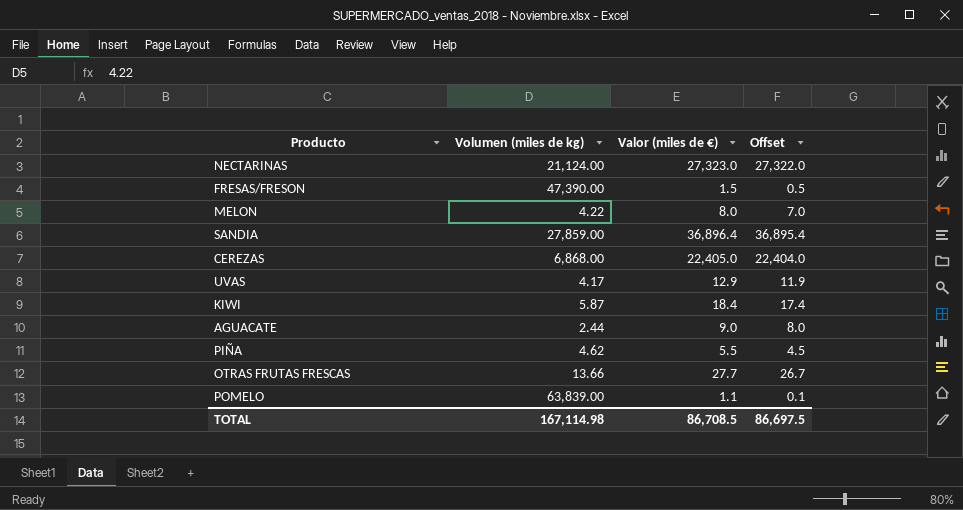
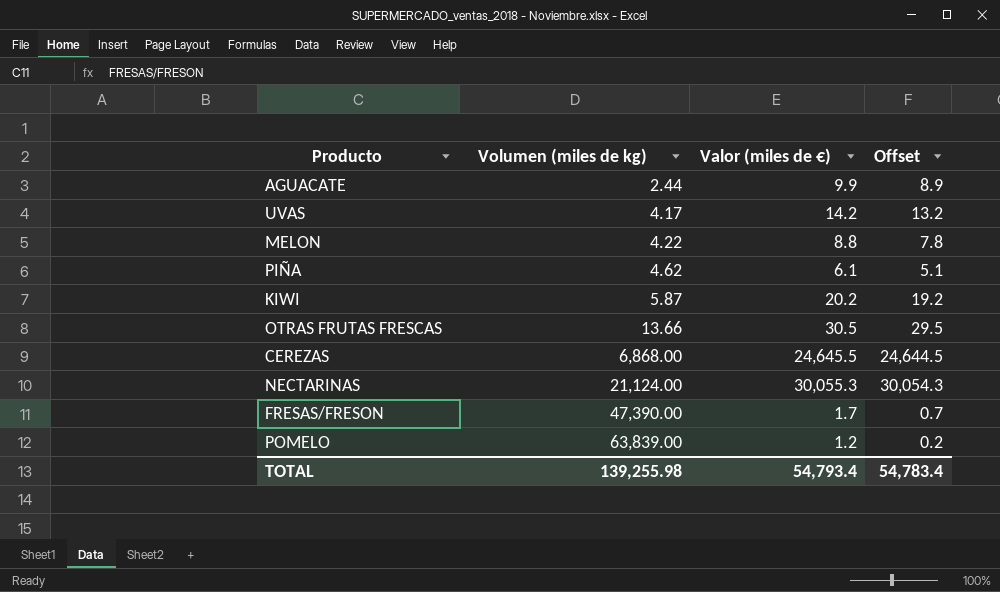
row order: none -> Volumen (miles de kg) ascending
row SANDIA: 27,859.00 | 36,896.4 | 36,895.4 -> none
AGUACATE | Valor (miles de €): 9.0 -> 9.9
AGUACATE | Offset: 8.0 -> 8.9
UVAS | Valor (miles de €): 12.9 -> 14.2
UVAS | Offset: 11.9 -> 13.2
MELON | Valor (miles de €): 8.0 -> 8.8
MELON | Offset: 7.0 -> 7.8
PIÑA | Valor (miles de €): 5.5 -> 6.1
PIÑA | Offset: 4.5 -> 5.1
KIWI | Valor (miles de €): 18.4 -> 20.2
KIWI | Offset: 17.4 -> 19.2
OTRAS FRUTAS FRESCAS | Valor (miles de €): 27.7 -> 30.5
OTRAS FRUTAS FRESCAS | Offset: 26.7 -> 29.5
CEREZAS | Valor (miles de €): 22,405.0 -> 24,645.5
CEREZAS | Offset: 22,404.0 -> 24,644.5
NECTARINAS | Valor (miles de €): 27,323.0 -> 30,055.3
NECTARINAS | Offset: 27,322.0 -> 30,054.3
FRESAS/FRESON | Valor (miles de €): 1.5 -> 1.7
FRESAS/FRESON | Offset: 0.5 -> 0.7
POMELO | Valor (miles de €): 1.1 -> 1.2
POMELO | Offset: 0.1 -> 0.2
TOTAL | Volumen (miles de kg): 167,114.98 -> 139,255.98
TOTAL | Valor (miles de €): 86,708.5 -> 54,793.4
TOTAL | Offset: 86,697.5 -> 54,783.4

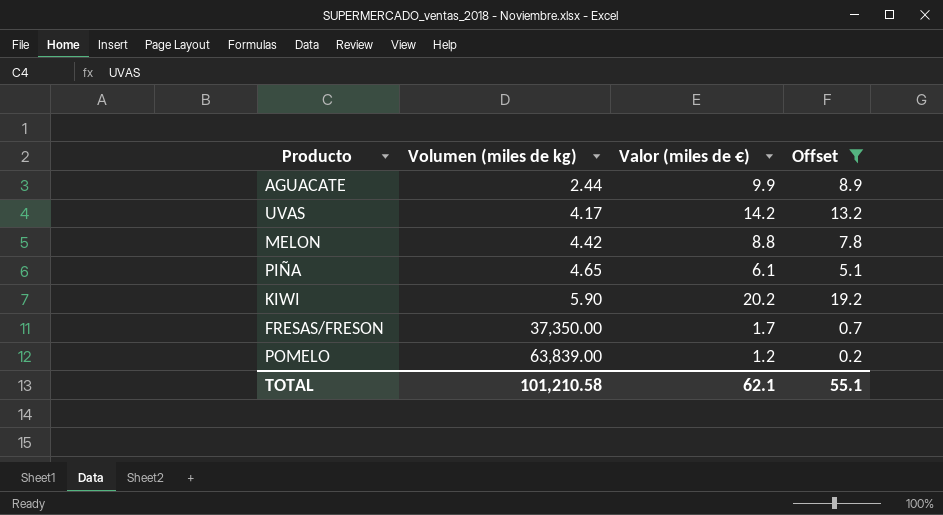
filter: none -> Offset <= 19.2
MELON | Volumen (miles de kg): 4.22 -> 4.42
PIÑA | Volumen (miles de kg): 4.62 -> 4.65
KIWI | Volumen (miles de kg): 5.87 -> 5.90
FRESAS/FRESON | Volumen (miles de kg): 47,390.00 -> 37,350.00
TOTAL | Volumen (miles de kg): 139,255.98 -> 101,210.58
TOTAL | Valor (miles de €): 54,793.4 -> 62.1
TOTAL | Offset: 54,783.4 -> 55.1

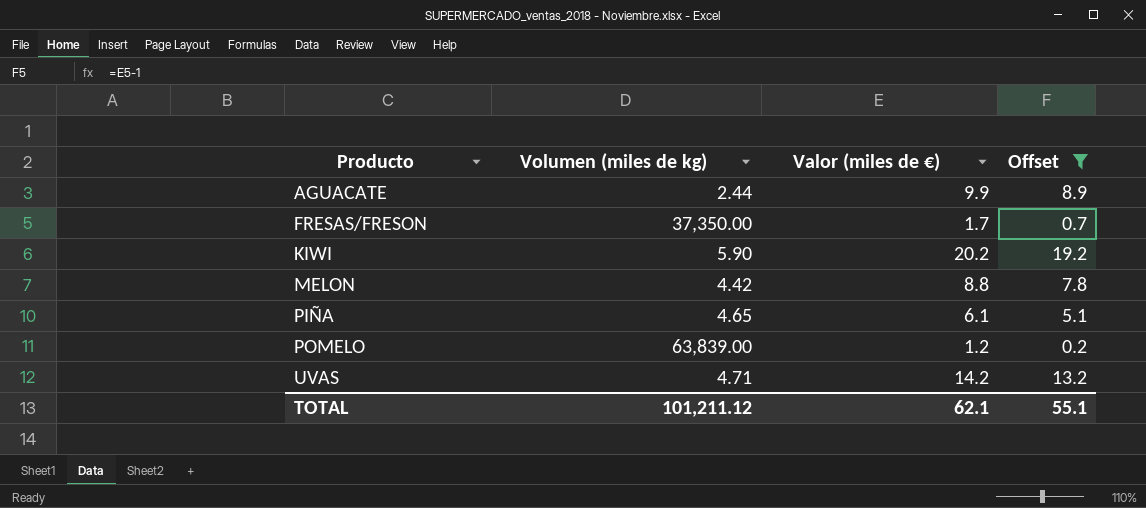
row order: Volumen (miles de kg) ascending -> Producto ascending
UVAS | Volumen (miles de kg): 4.17 -> 4.71
TOTAL | Volumen (miles de kg): 101,210.58 -> 101,211.12

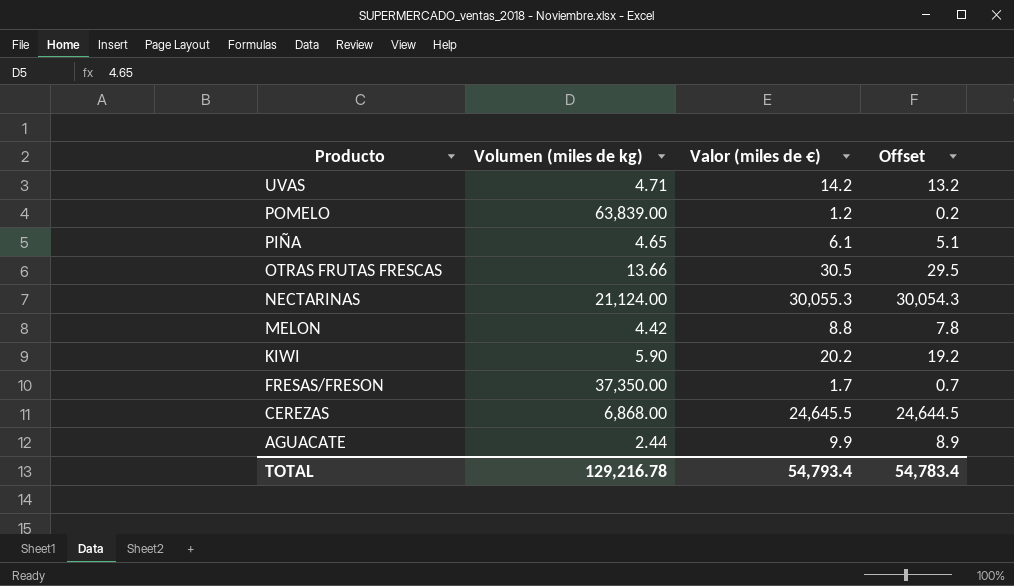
filter: Offset <= 19.2 -> none
row order: Producto ascending -> Producto descending
TOTAL | Volumen (miles de kg): 101,211.12 -> 129,216.78
TOTAL | Valor (miles de €): 62.1 -> 54,793.4
TOTAL | Offset: 55.1 -> 54,783.4

